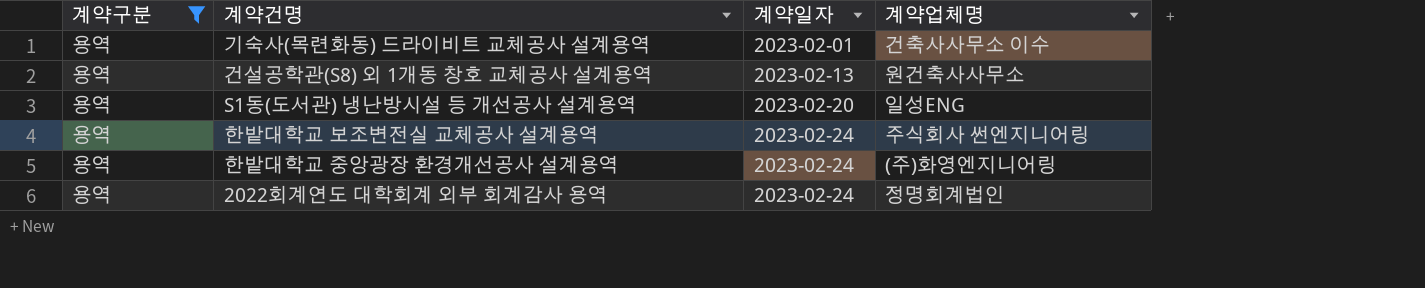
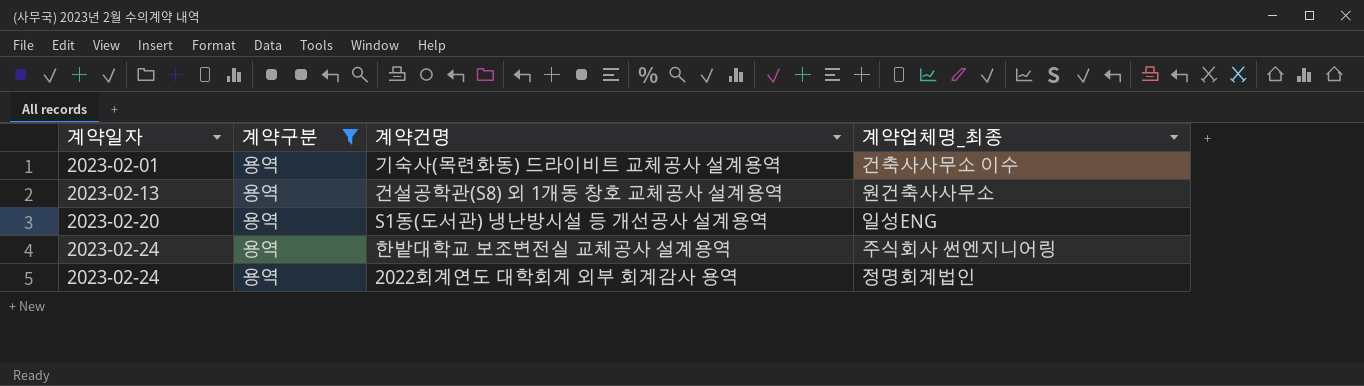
column 계약일자 | position: 3 -> 1
column name: 계약업체명 -> 계약업체명_최종
row 한밭대학교 중앙광장 환경개선공사 설계용역: 용역 | 2023-02-24 | (주)화영엔지니어링 -> none

